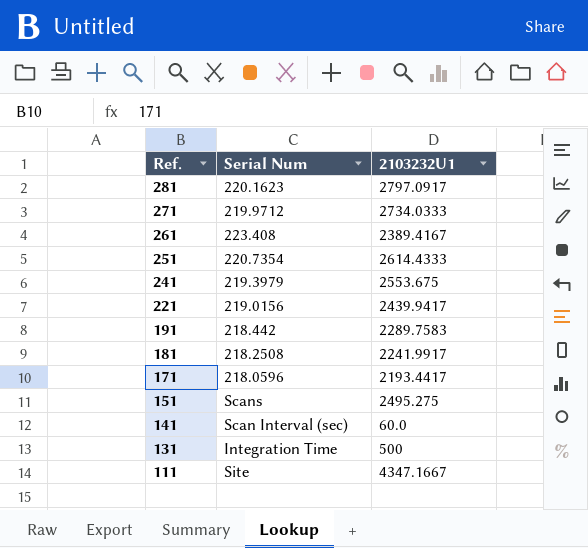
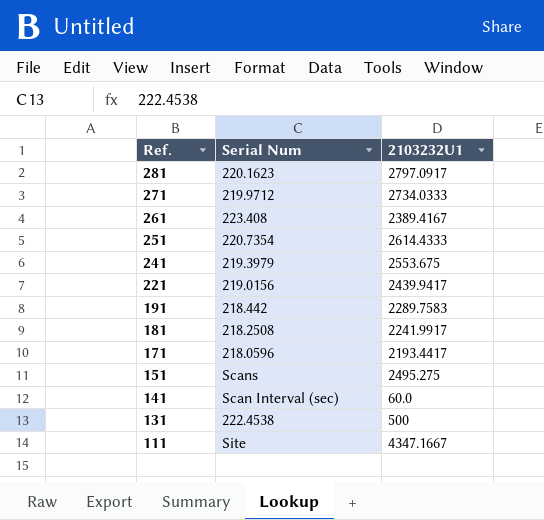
131 | Serial Num: Integration Time -> 222.4538

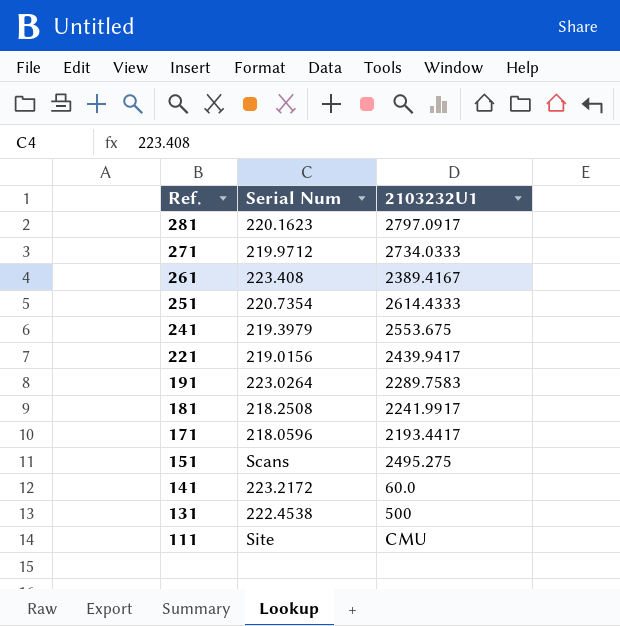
191 | Serial Num: 218.442 -> 223.0264
141 | Serial Num: Scan Interval (sec) -> 223.2172
111 | 2103232U1: 4347.1667 -> CMU

